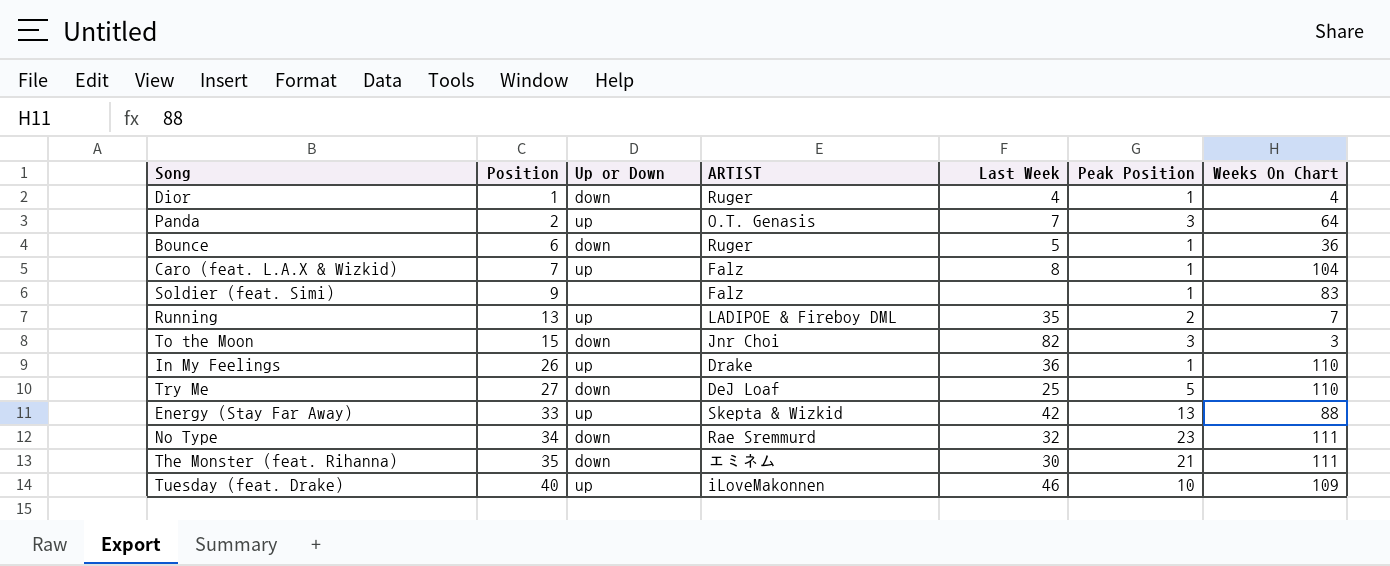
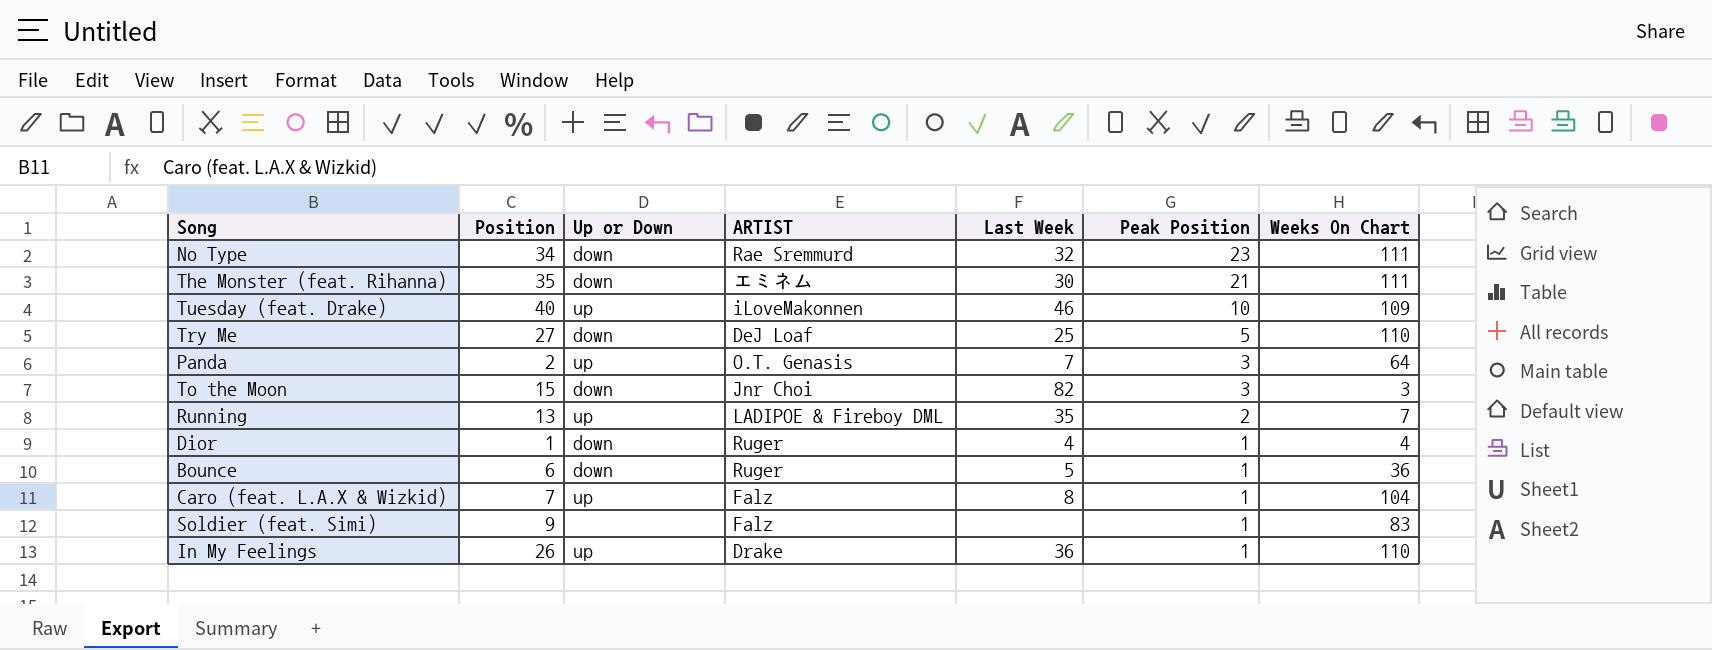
row order: Position ascending -> Peak Position descending
row Energy (Stay Far Away): 33 | up | Skepta & Wizkid | 42 | 13 | 88 -> none

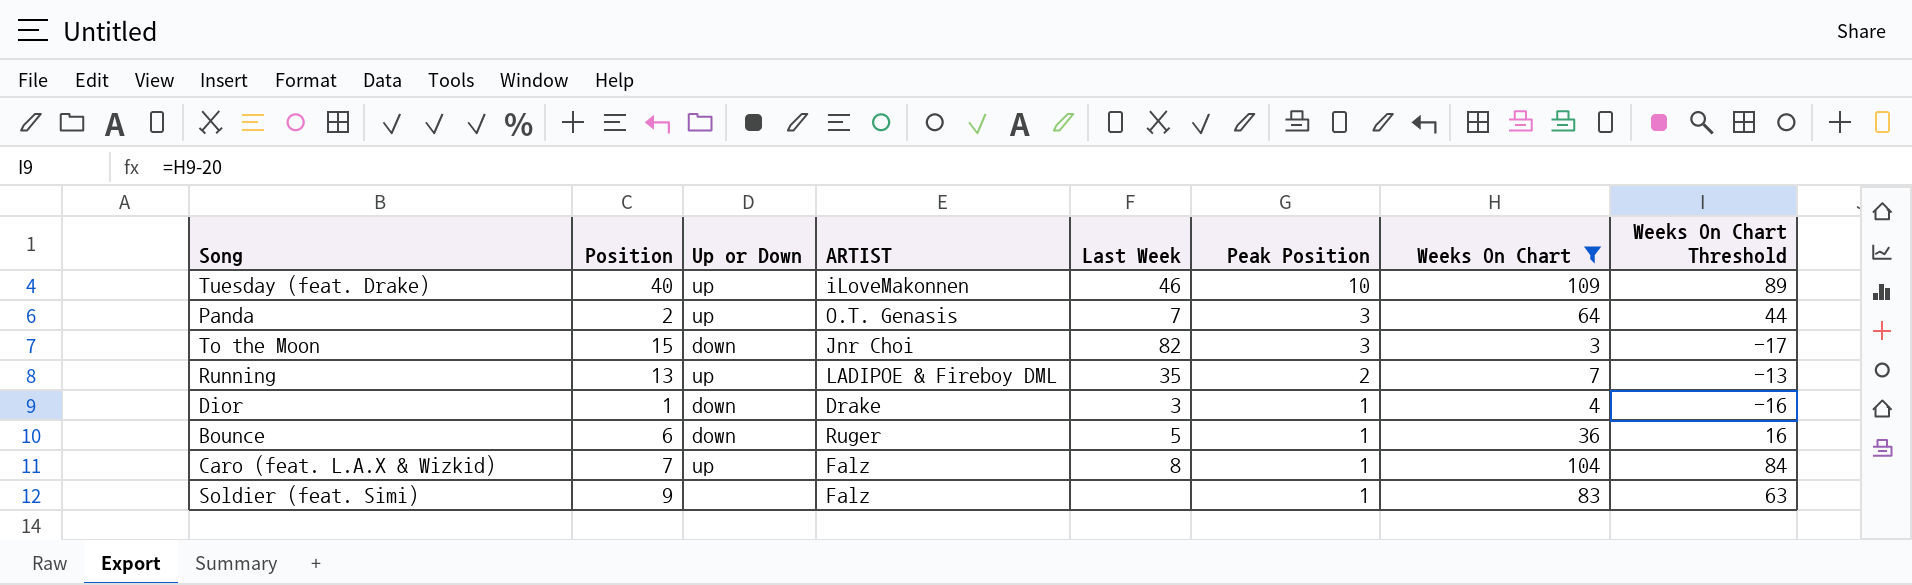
filter: none -> Weeks On Chart <= 109
column Weeks On Chart Threshold | formula: none -> [Weeks On Chart] - 20
Dior | ARTIST: Ruger -> Drake
Dior | Last Week: 4 -> 3

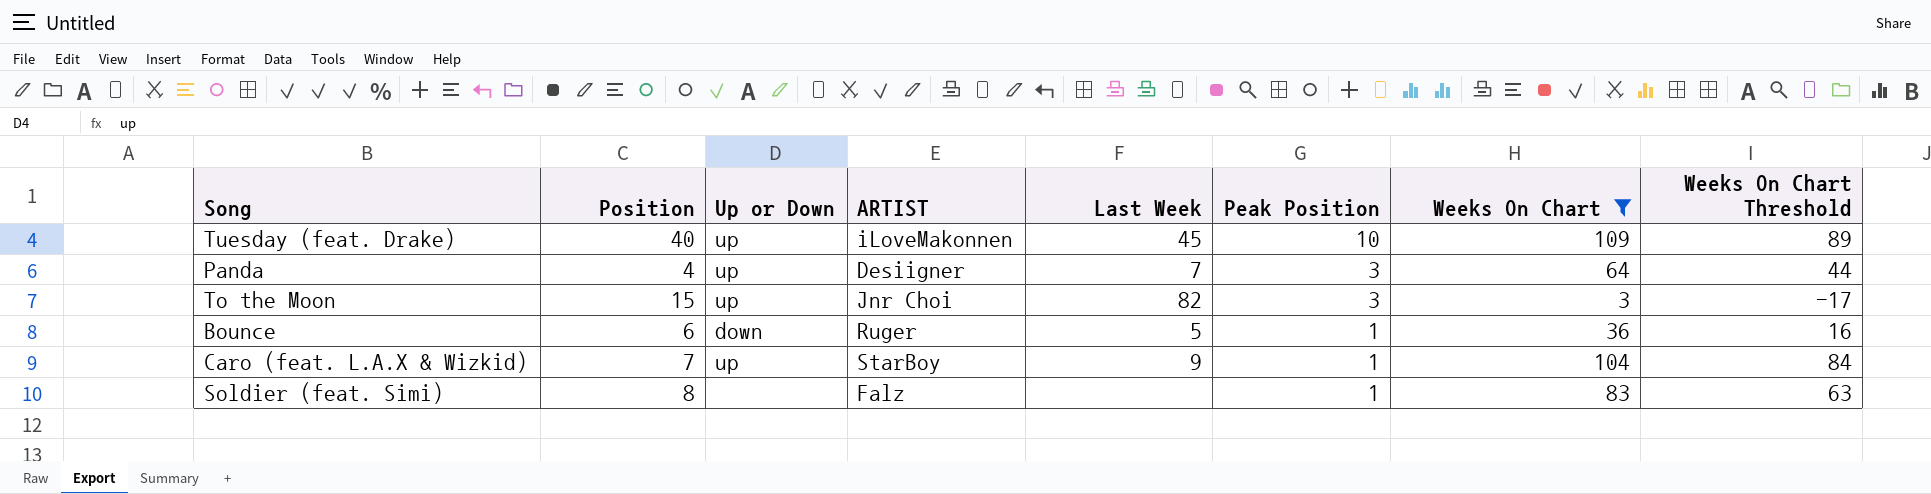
row Running: 13 | up | LADIPOE & Fireboy DML | 35 | 2 | 7 | -13 -> none
row Dior: 1 | down | Drake | 3 | 1 | 4 | -16 -> none
Tuesday (feat. Drake) | Last Week: 46 -> 45
Panda | Position: 2 -> 4
Panda | ARTIST: O.T. Genasis -> Desiigner
To the Moon | Up or Down: down -> up
Caro (feat. L.A.X & Wizkid) | ARTIST: Falz -> StarBoy
Caro (feat. L.A.X & Wizkid) | Last Week: 8 -> 9
Soldier (feat. Simi) | Position: 9 -> 8

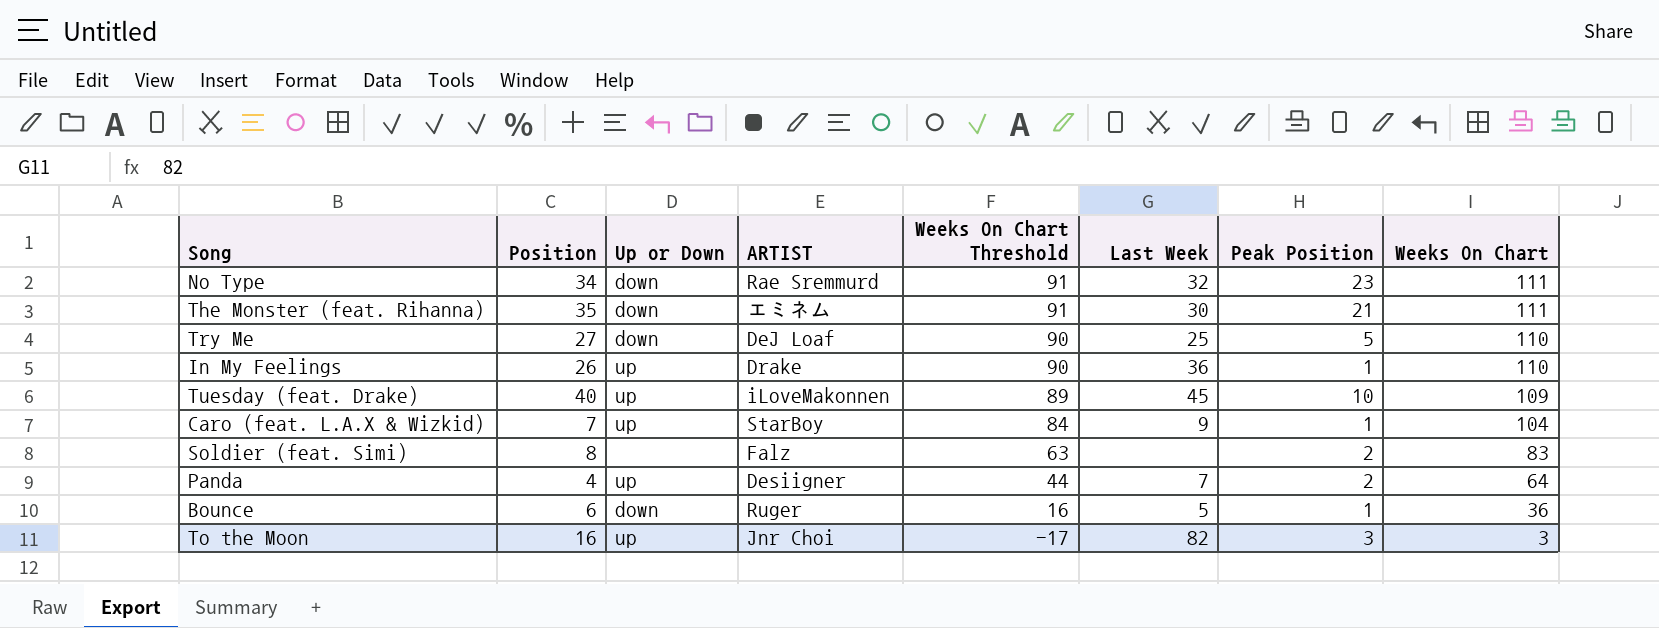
filter: Weeks On Chart <= 109 -> none
row order: Peak Position descending -> Weeks On Chart Threshold descending
column Weeks On Chart Threshold | position: 8 -> 5
Soldier (feat. Simi) | Peak Position: 1 -> 2
Panda | Peak Position: 3 -> 2
To the Moon | Position: 15 -> 16

